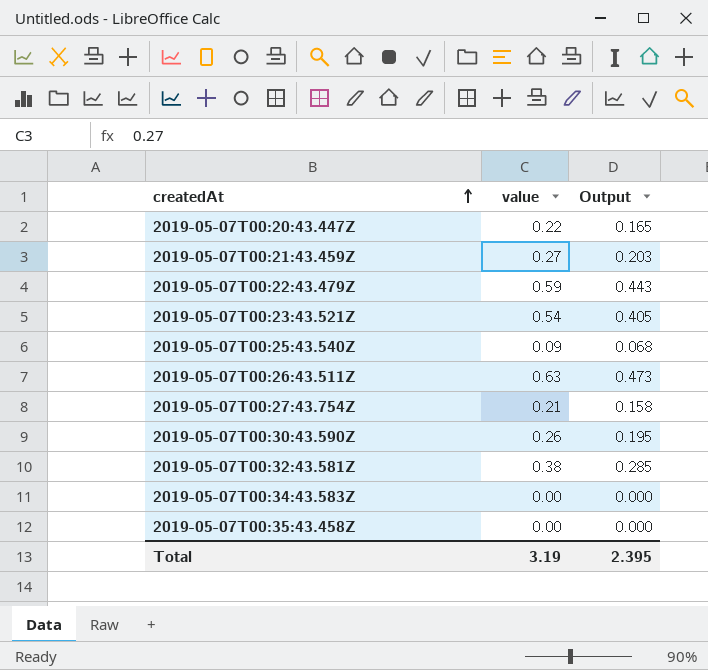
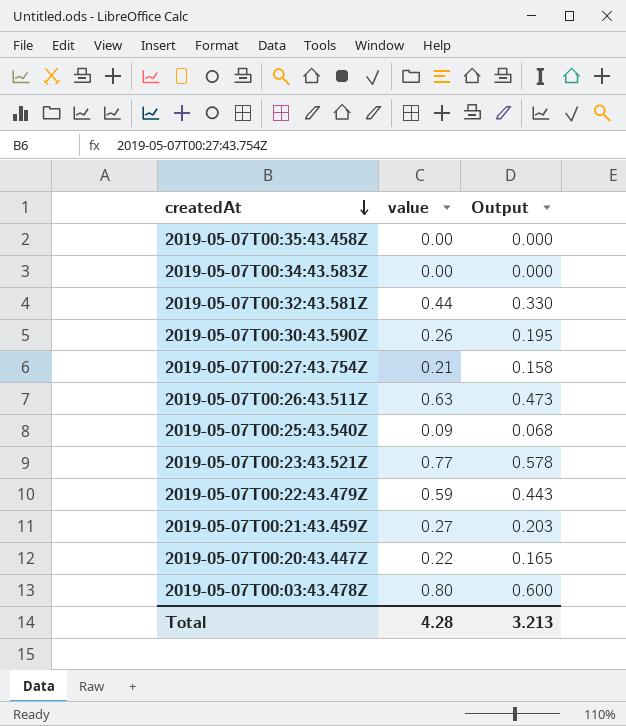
row order: createdAt ascending -> createdAt descending
2019-05-07T00:32:43.581Z | value: 0.38 -> 0.44
2019-05-07T00:32:43.581Z | Output: 0.285 -> 0.330
2019-05-07T00:23:43.521Z | value: 0.54 -> 0.77
2019-05-07T00:23:43.521Z | Output: 0.405 -> 0.578
row 2019-05-07T00:03:43.478Z: none -> 0.80 | 0.600
Total | value: 3.19 -> 4.28
Total | Output: 2.395 -> 3.213

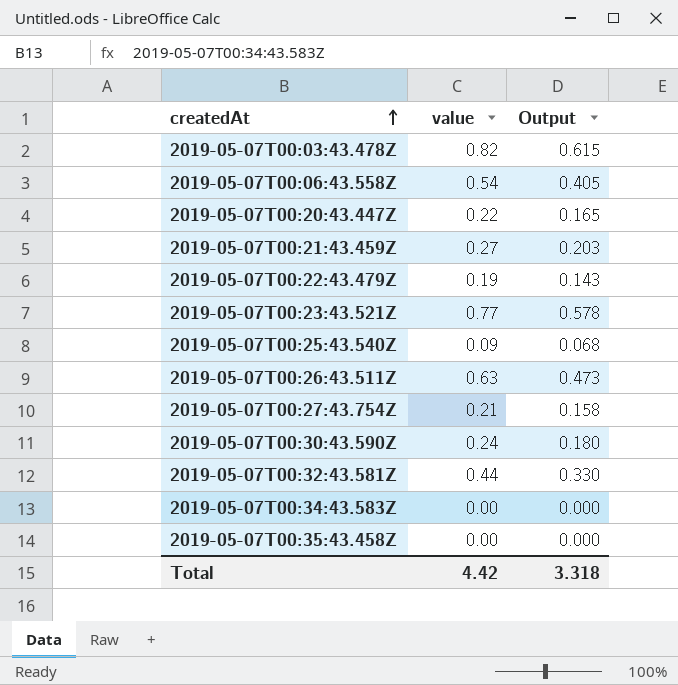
row order: createdAt descending -> createdAt ascending
2019-05-07T00:03:43.478Z | value: 0.80 -> 0.82
2019-05-07T00:03:43.478Z | Output: 0.600 -> 0.615
row 2019-05-07T00:06:43.558Z: none -> 0.54 | 0.405
2019-05-07T00:22:43.479Z | value: 0.59 -> 0.19
2019-05-07T00:22:43.479Z | Output: 0.443 -> 0.143
2019-05-07T00:30:43.590Z | value: 0.26 -> 0.24
2019-05-07T00:30:43.590Z | Output: 0.195 -> 0.180
Total | value: 4.28 -> 4.42
Total | Output: 3.213 -> 3.318

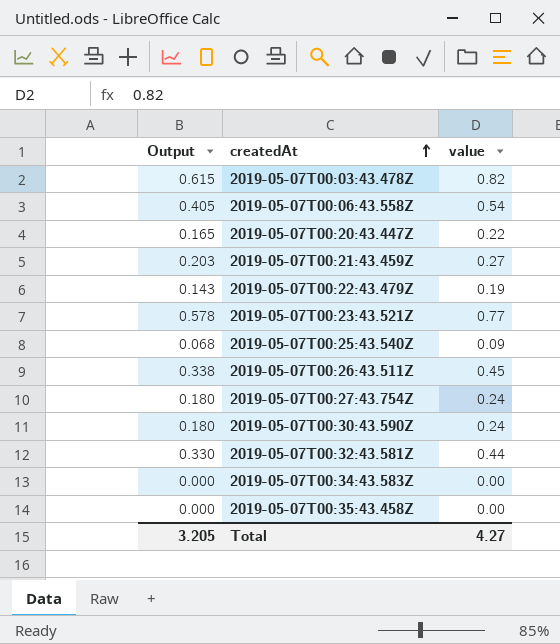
column Output | position: 3 -> 1
2019-05-07T00:26:43.511Z | Output: 0.473 -> 0.338
2019-05-07T00:26:43.511Z | value: 0.63 -> 0.45
2019-05-07T00:27:43.754Z | Output: 0.158 -> 0.180
2019-05-07T00:27:43.754Z | value: 0.21 -> 0.24
Total | Output: 3.318 -> 3.205
Total | value: 4.42 -> 4.27

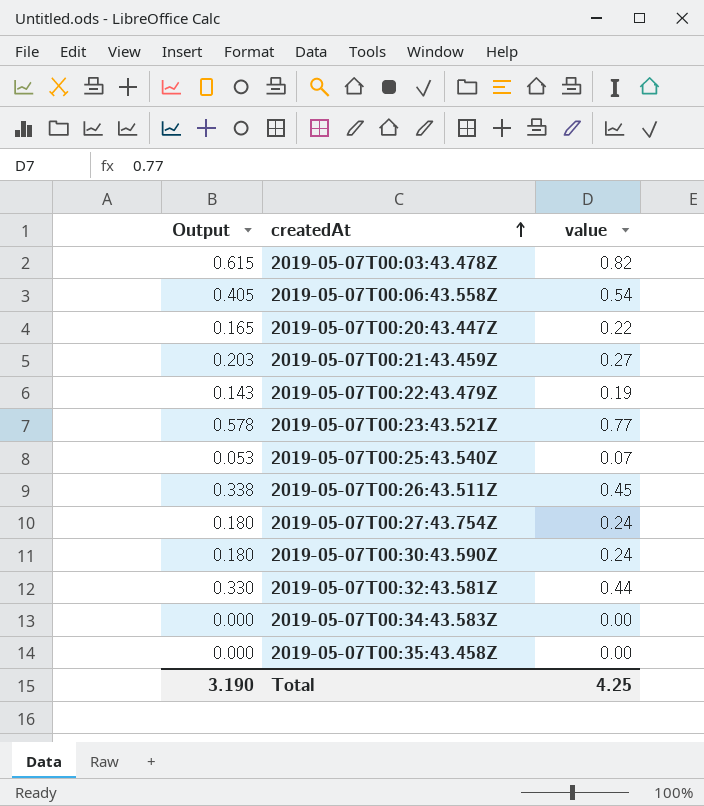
2019-05-07T00:25:43.540Z | Output: 0.068 -> 0.053
2019-05-07T00:25:43.540Z | value: 0.09 -> 0.07
Total | Output: 3.205 -> 3.190
Total | value: 4.27 -> 4.25

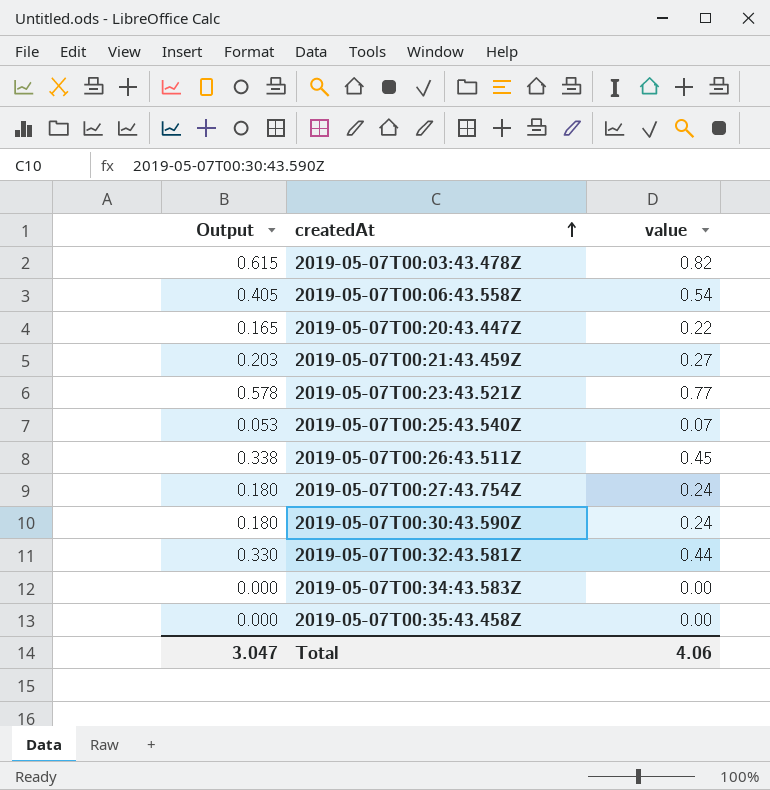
row 2019-05-07T00:22:43.479Z: 0.143 | 0.19 -> none
Total | Output: 3.190 -> 3.047
Total | value: 4.25 -> 4.06

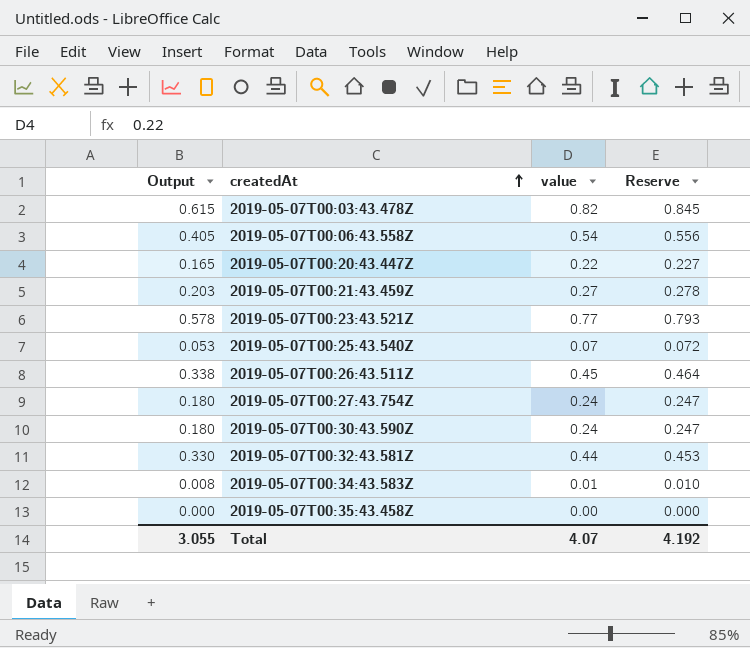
column Reserve | formula: none -> [value] * 1.03
2019-05-07T00:34:43.583Z | Output: 0.000 -> 0.008
2019-05-07T00:34:43.583Z | value: 0.00 -> 0.01
Total | Output: 3.047 -> 3.055
Total | value: 4.06 -> 4.07

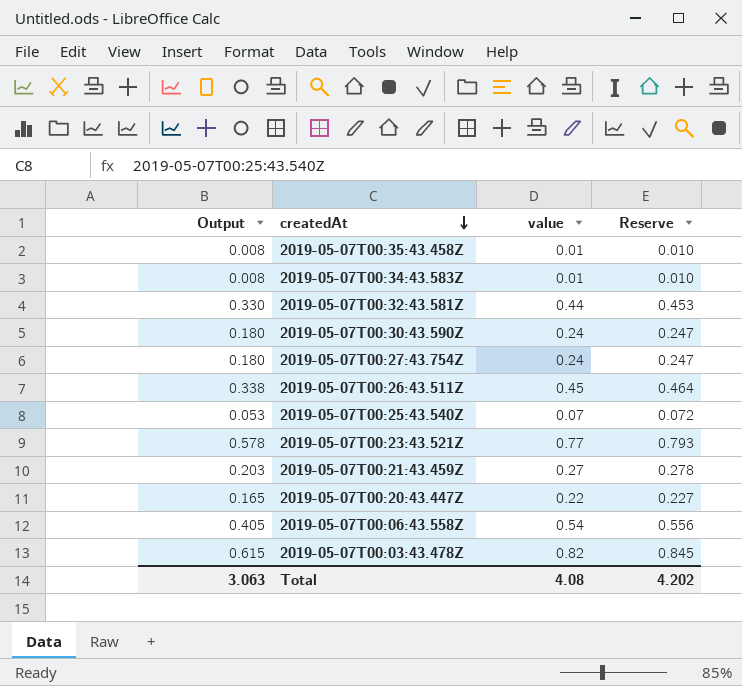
row order: createdAt ascending -> createdAt descending
2019-05-07T00:35:43.458Z | Output: 0.000 -> 0.008
2019-05-07T00:35:43.458Z | value: 0.00 -> 0.01
2019-05-07T00:35:43.458Z | Reserve: 0.000 -> 0.010
Total | Output: 3.055 -> 3.063
Total | value: 4.07 -> 4.08
Total | Reserve: 4.192 -> 4.202

